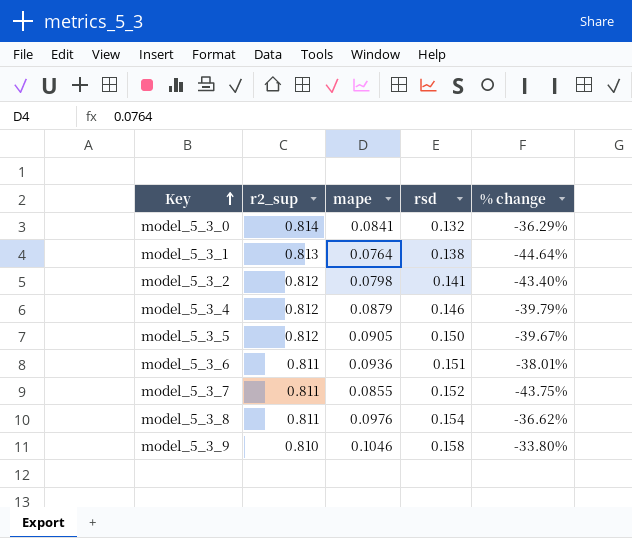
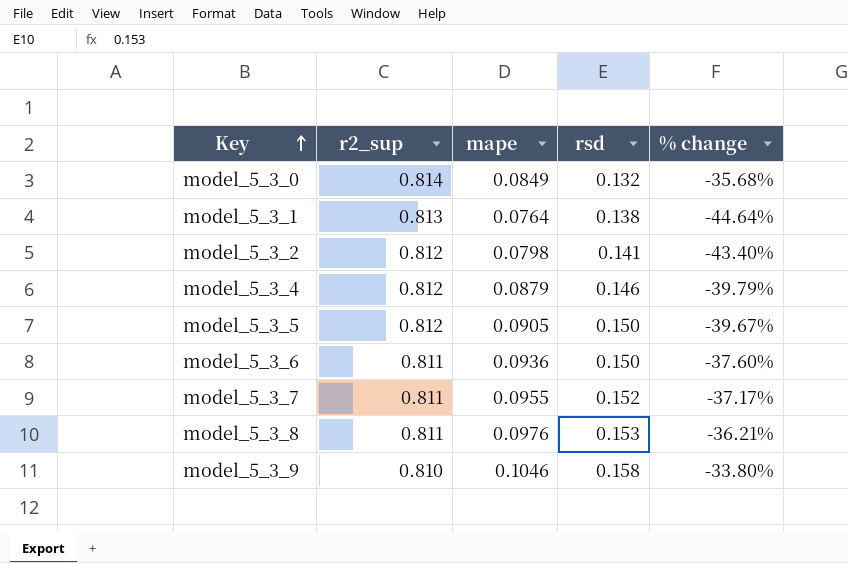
model_5_3_0 | mape: 0.0841 -> 0.0849
model_5_3_0 | % change: -36.29% -> -35.68%
model_5_3_6 | rsd: 0.151 -> 0.150
model_5_3_6 | % change: -38.01% -> -37.60%
model_5_3_7 | mape: 0.0855 -> 0.0955
model_5_3_7 | % change: -43.75% -> -37.17%
model_5_3_8 | rsd: 0.154 -> 0.153
model_5_3_8 | % change: -36.62% -> -36.21%

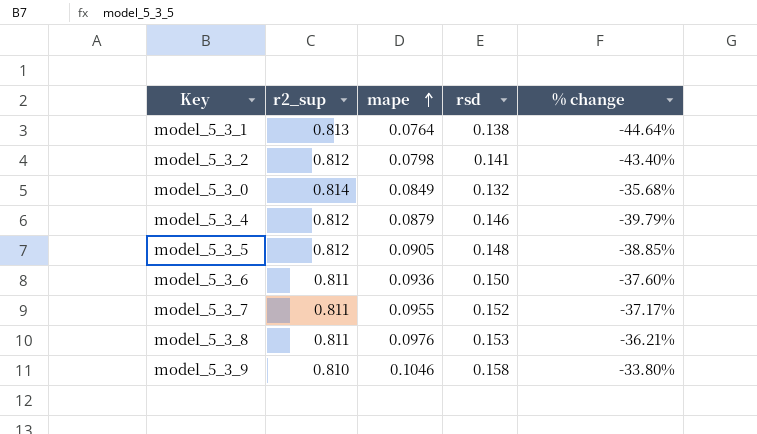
row order: Key ascending -> mape ascending
model_5_3_5 | rsd: 0.150 -> 0.148
model_5_3_5 | % change: -39.67% -> -38.85%

